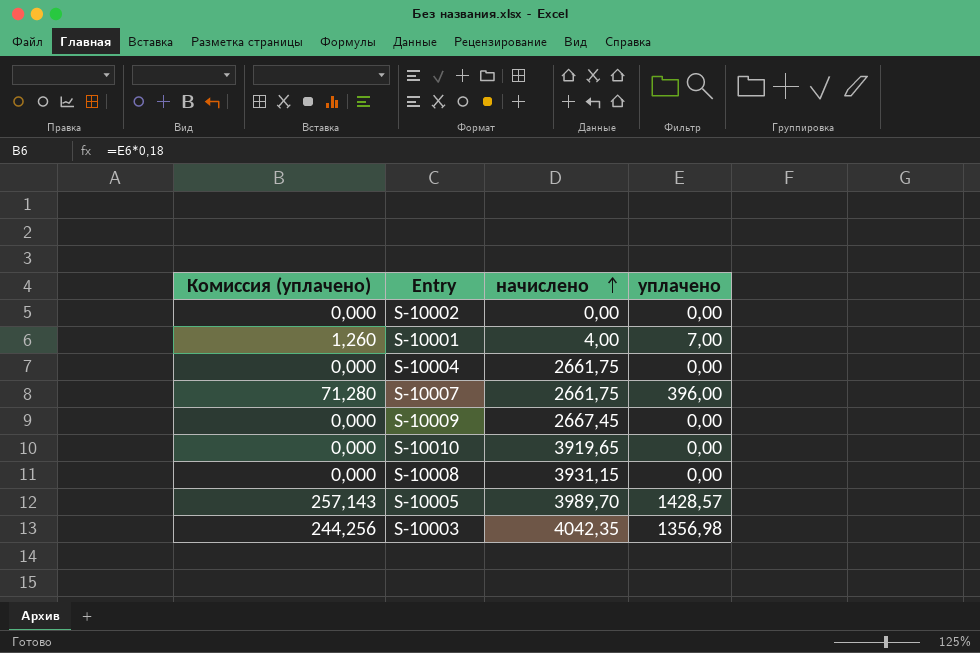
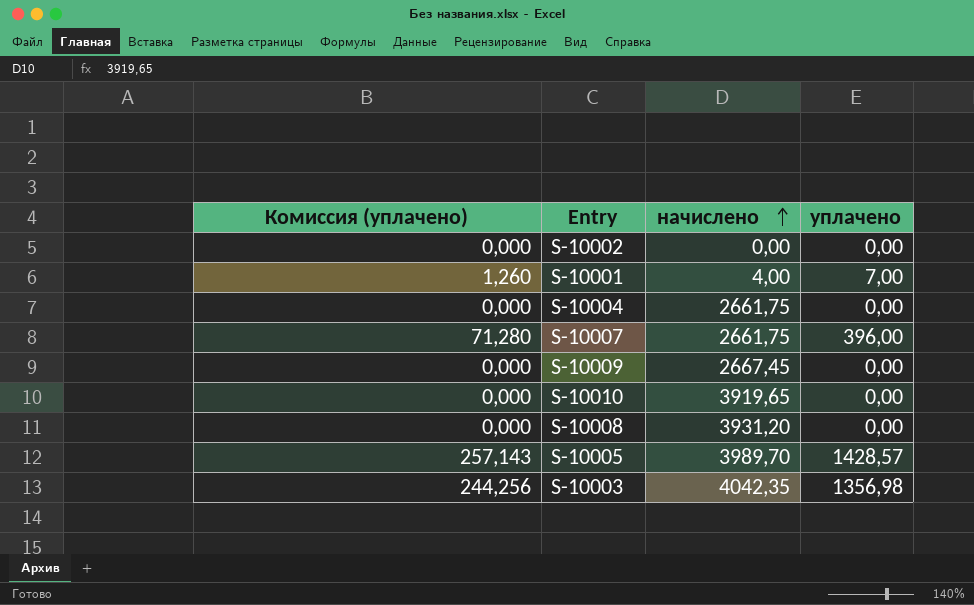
S-10008 | начислено: 3931,15 -> 3931,20

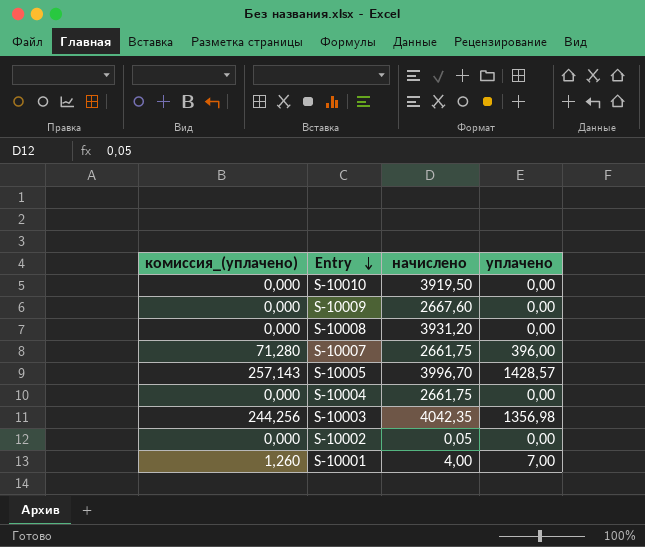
row order: начислено ascending -> Entry descending
column name: Комиссия (уплачено) -> комиссия_(уплачено)
S-10010 | начислено: 3919,65 -> 3919,50
S-10009 | начислено: 2667,45 -> 2667,60
S-10005 | начислено: 3989,70 -> 3996,70
S-10002 | начислено: 0,00 -> 0,05

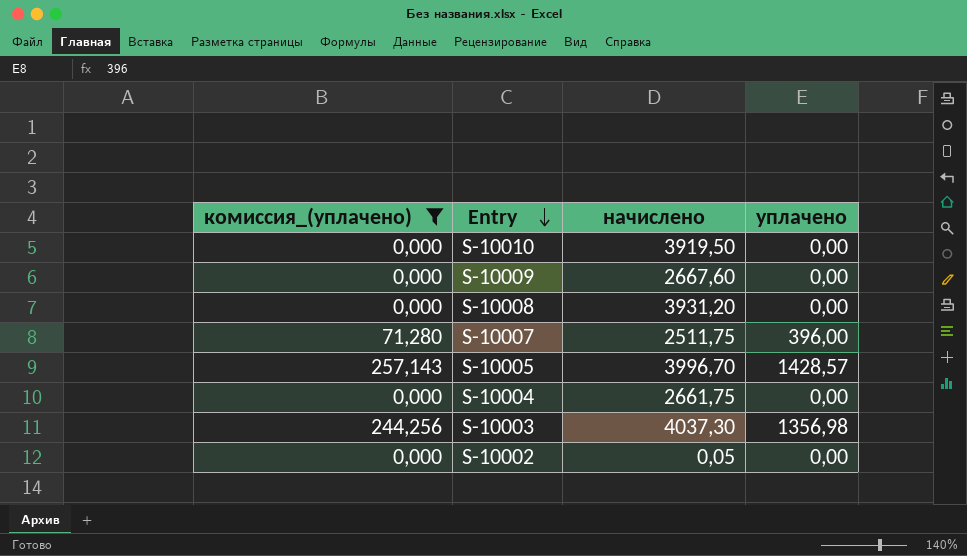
filter: none -> комиссия_(уплачено) != 1,260
S-10007 | начислено: 2661,75 -> 2511,75
S-10003 | начислено: 4042,35 -> 4037,30

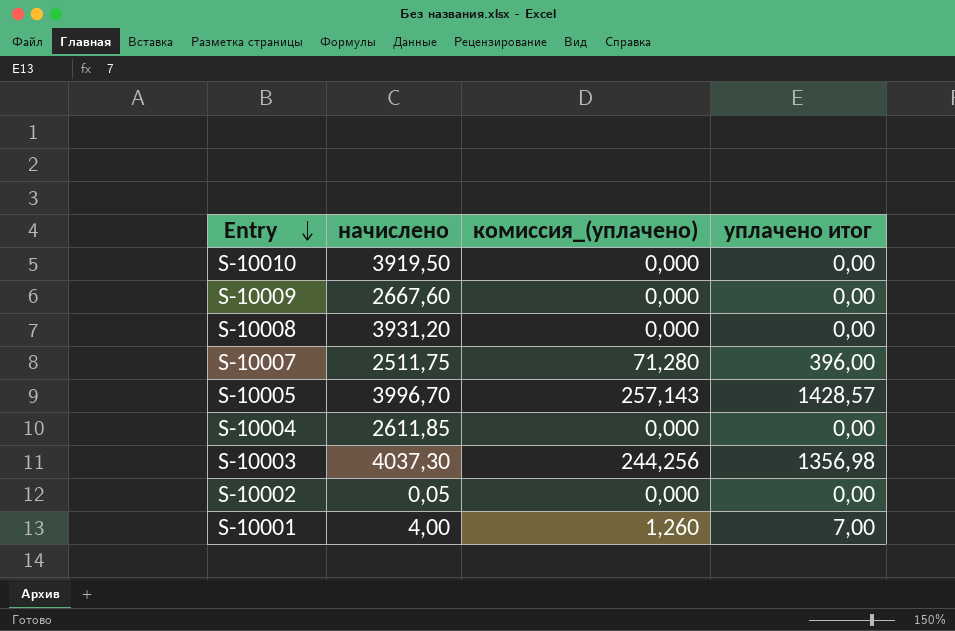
filter: комиссия_(уплачено) != 1,260 -> none
column комиссия_(уплачено) | position: 1 -> 3
column name: уплачено -> уплачено итог
S-10004 | начислено: 2661,75 -> 2611,85

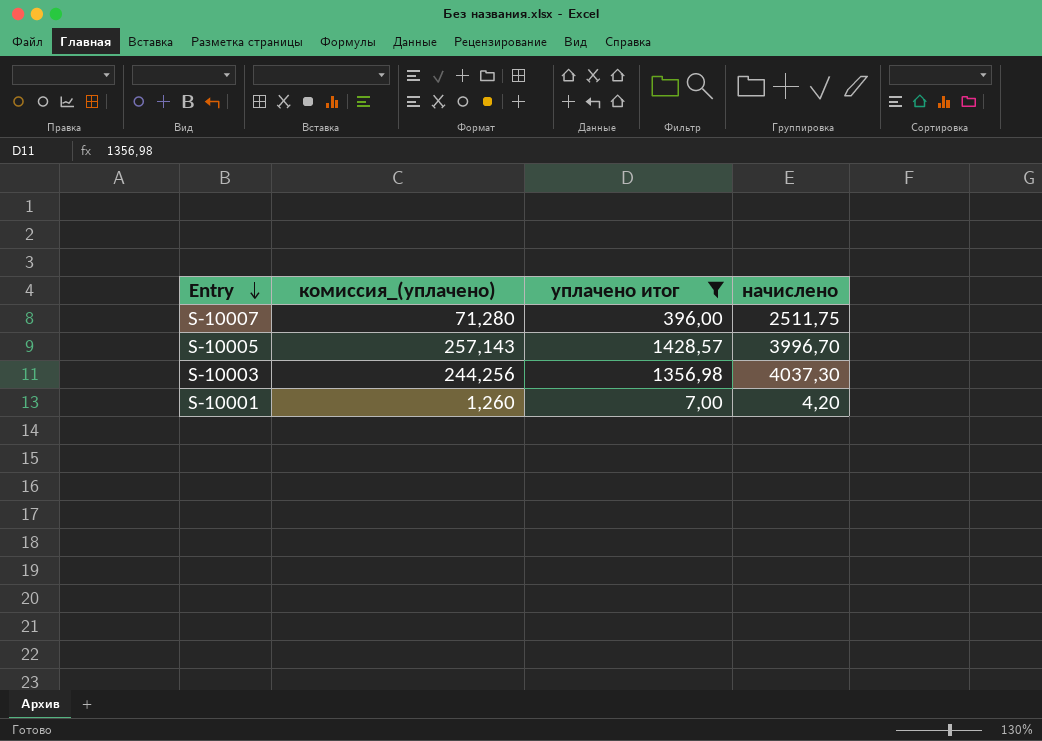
filter: none -> уплачено итог != 0,00
column начислено | position: 2 -> 4
S-10001 | начислено: 4,00 -> 4,20

